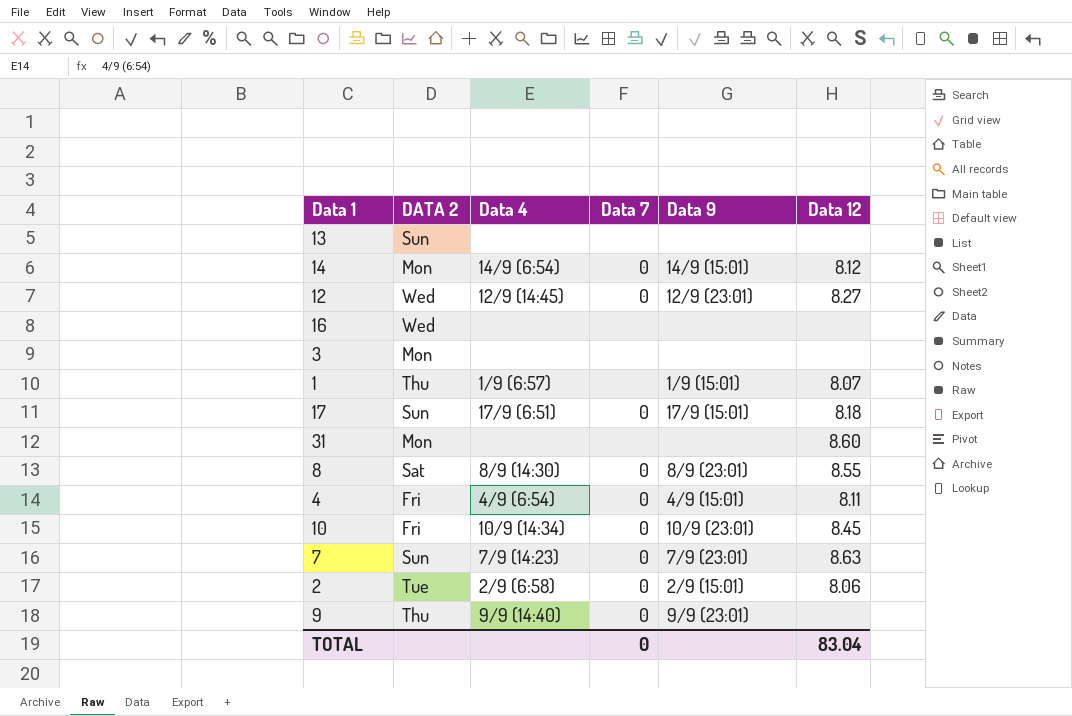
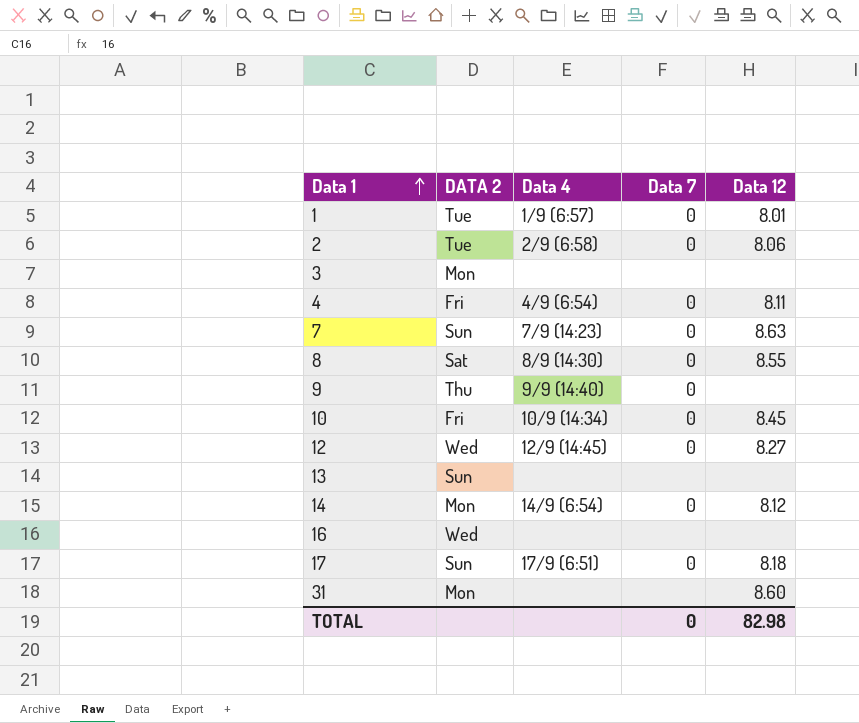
row order: none -> Data 1 ascending
column Data 9 | position: 5 -> none
1 | DATA 2: Thu -> Tue
1 | Data 7: none -> 0
1 | Data 12: 8.07 -> 8.01
TOTAL | Data 12: 83.04 -> 82.98

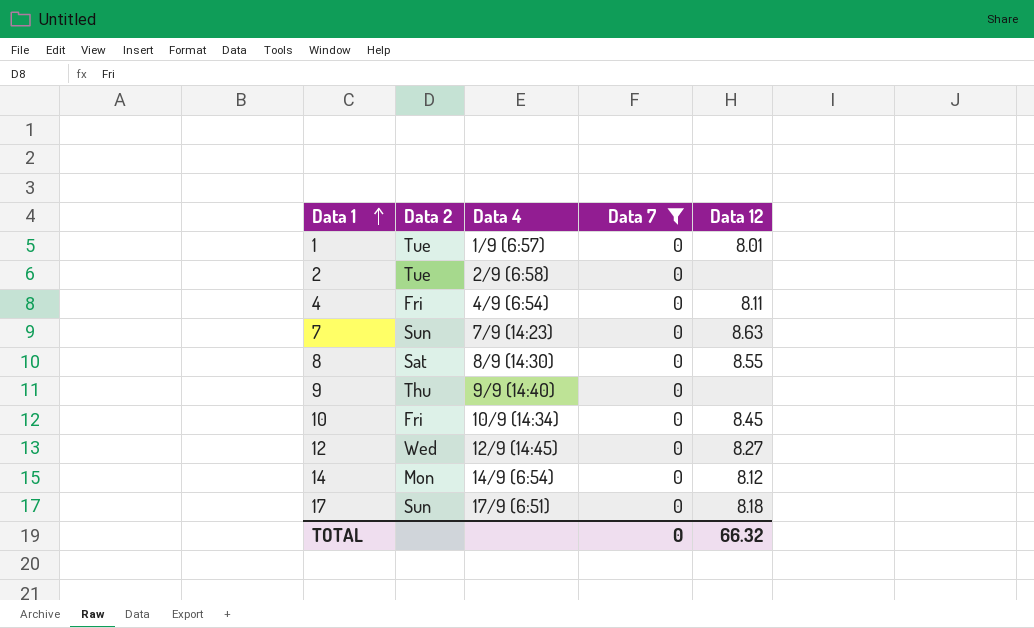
filter: none -> Data 7 = 0
column name: DATA 2 -> Data 2
2 | Data 12: 8.06 -> none
TOTAL | Data 12: 82.98 -> 66.32

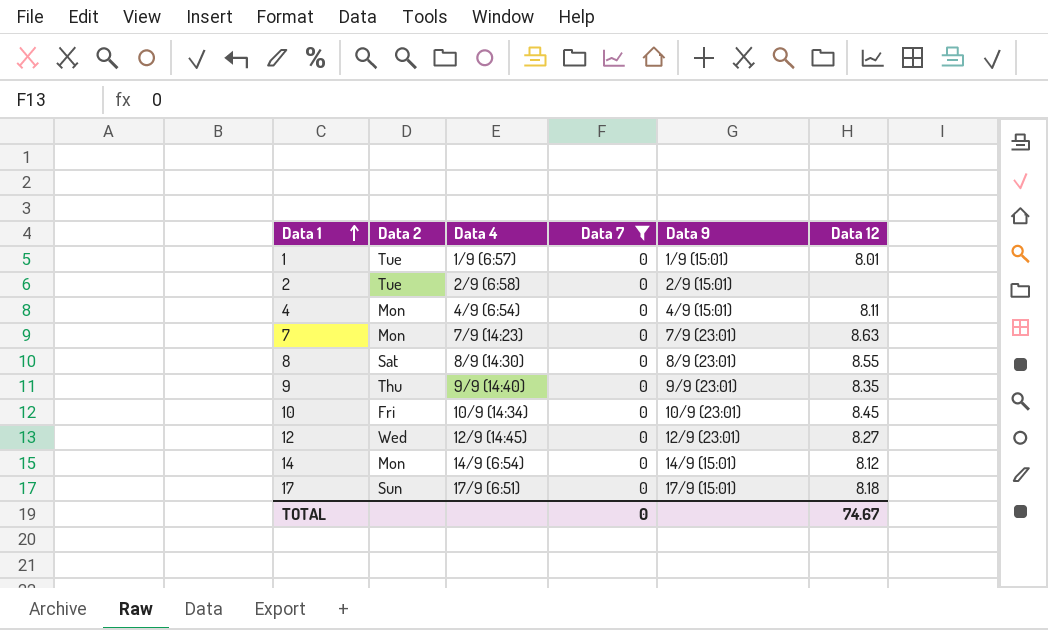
column Data 9 | position: none -> 5
4 | Data 2: Fri -> Mon
7 | Data 2: Sun -> Mon
9 | Data 12: none -> 8.35
TOTAL | Data 12: 66.32 -> 74.67

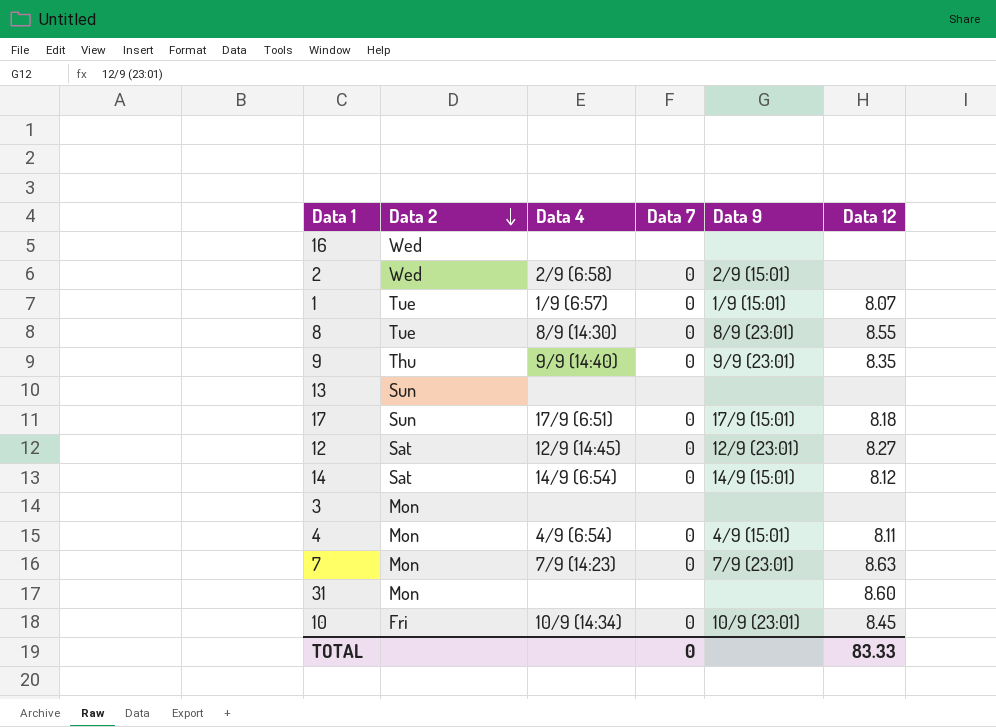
filter: Data 7 = 0 -> none
row order: Data 1 ascending -> Data 2 descending
2 | Data 2: Tue -> Wed
1 | Data 12: 8.01 -> 8.07
8 | Data 2: Sat -> Tue
12 | Data 2: Wed -> Sat
14 | Data 2: Mon -> Sat
TOTAL | Data 12: 74.67 -> 83.33

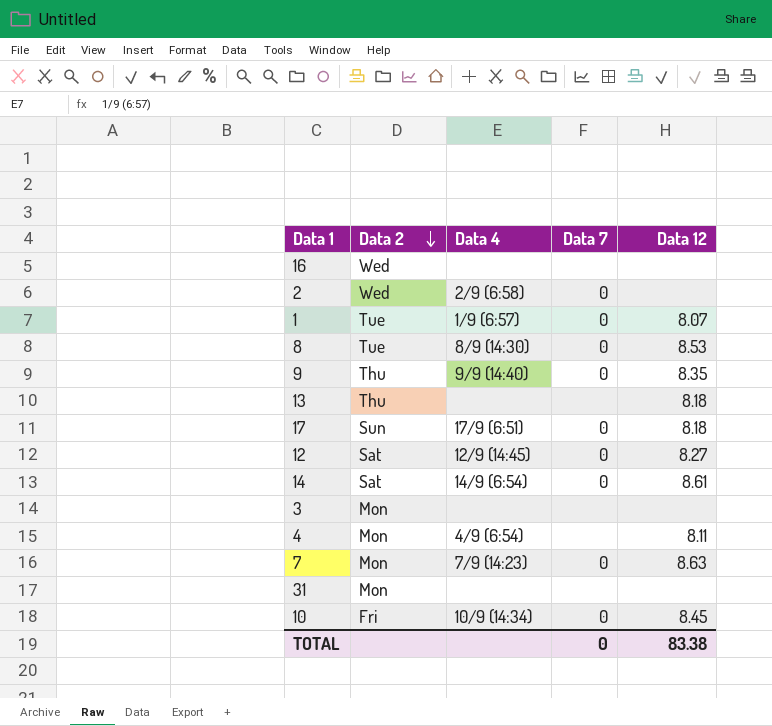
column Data 9 | position: 5 -> none
8 | Data 12: 8.55 -> 8.53
13 | Data 2: Sun -> Thu
13 | Data 12: none -> 8.18
14 | Data 12: 8.12 -> 8.61
4 | Data 7: 0 -> none
31 | Data 12: 8.60 -> none
TOTAL | Data 12: 83.33 -> 83.38

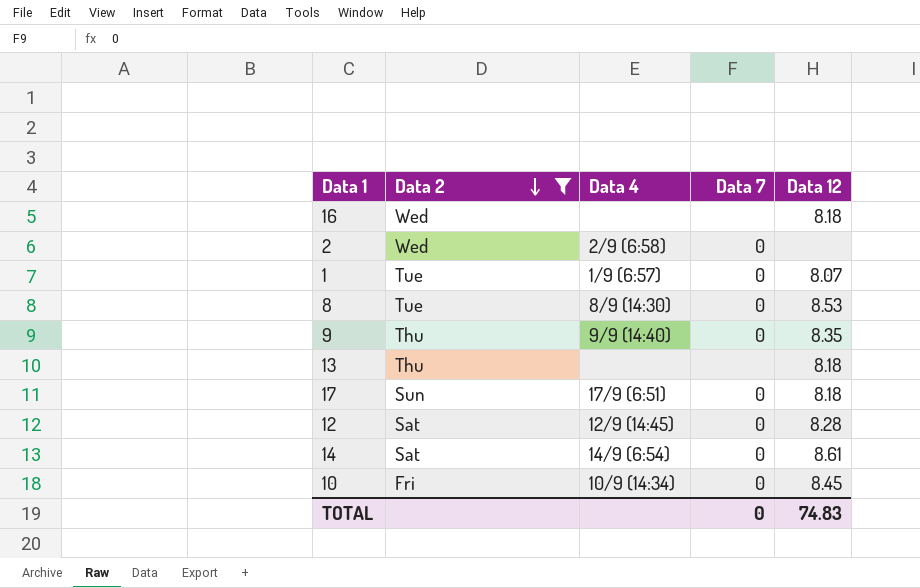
filter: none -> Data 2 != Mon
16 | Data 12: none -> 8.18
12 | Data 12: 8.27 -> 8.28
TOTAL | Data 12: 83.38 -> 74.83

